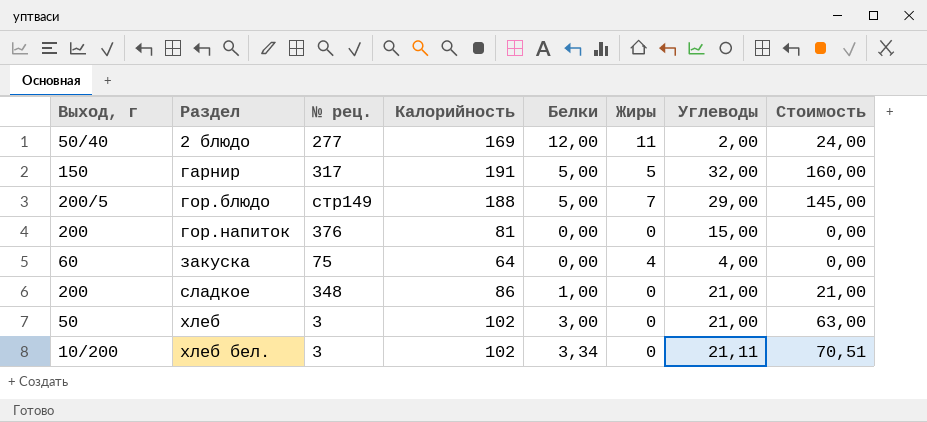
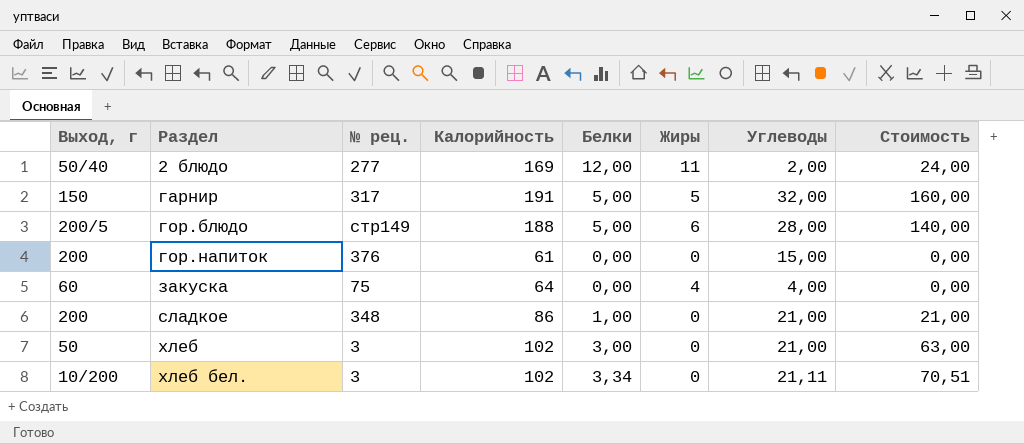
гор.блюдо | Жиры: 7 -> 6
гор.блюдо | Углеводы: 29,00 -> 28,00
гор.блюдо | Стоимость: 145,00 -> 140,00
гор.напиток | Калорийность: 81 -> 61

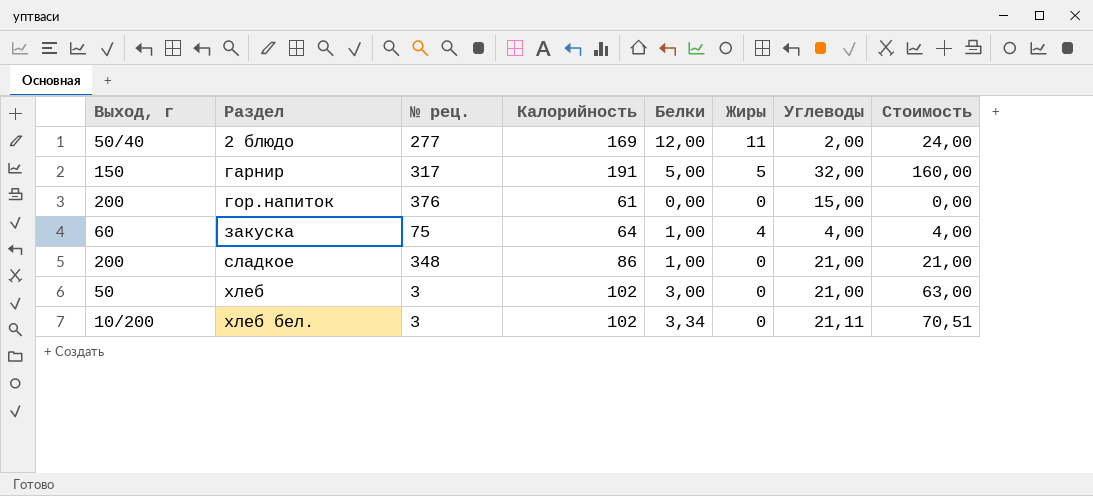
row гор.блюдо: 200/5 | стр149 | 188 | 5,00 | 6 | 28,00 | 140,00 -> none
закуска | Белки: 0,00 -> 1,00
закуска | Стоимость: 0,00 -> 4,00

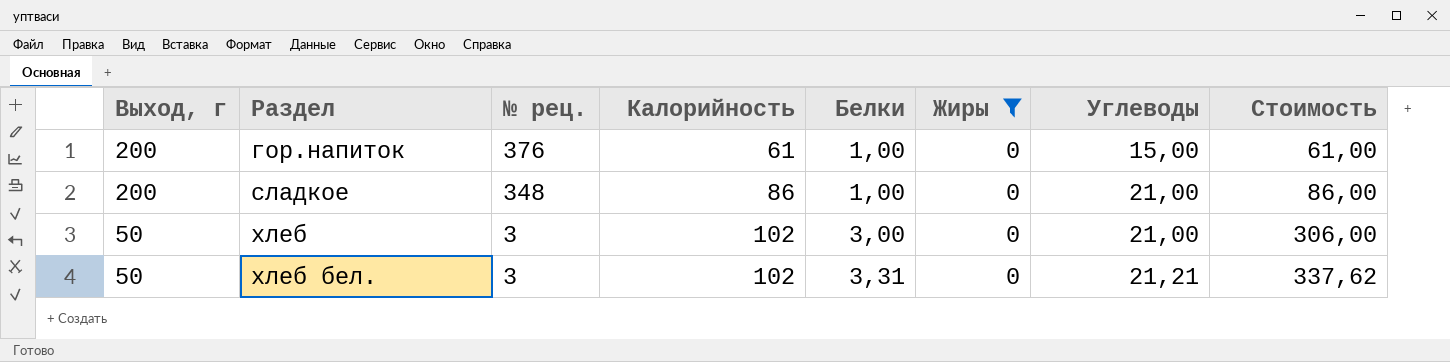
filter: none -> Жиры = 0
column Стоимость | formula: [Белки] * [Углеводы] -> [Калорийность] * [Белки]
гор.напиток | Белки: 0,00 -> 1,00
хлеб бел. | Выход, г: 10/200 -> 50
хлеб бел. | Белки: 3,34 -> 3,31
хлеб бел. | Углеводы: 21,11 -> 21,21

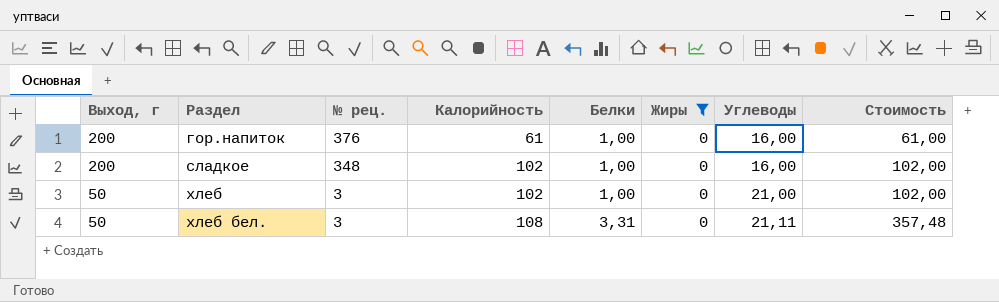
гор.напиток | Углеводы: 15,00 -> 16,00
сладкое | Калорийность: 86 -> 102
сладкое | Углеводы: 21,00 -> 16,00
сладкое | Стоимость: 86,00 -> 102,00
хлеб | Белки: 3,00 -> 1,00
хлеб | Стоимость: 306,00 -> 102,00
хлеб бел. | Калорийность: 102 -> 108
хлеб бел. | Углеводы: 21,21 -> 21,11
хлеб бел. | Стоимость: 337,62 -> 357,48

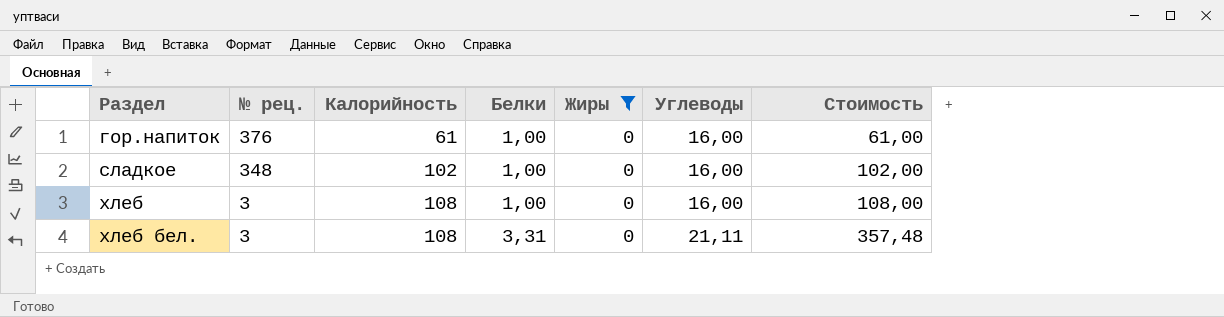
column Выход, г | position: 1 -> none
хлеб | Калорийность: 102 -> 108
хлеб | Углеводы: 21,00 -> 16,00
хлеб | Стоимость: 102,00 -> 108,00

